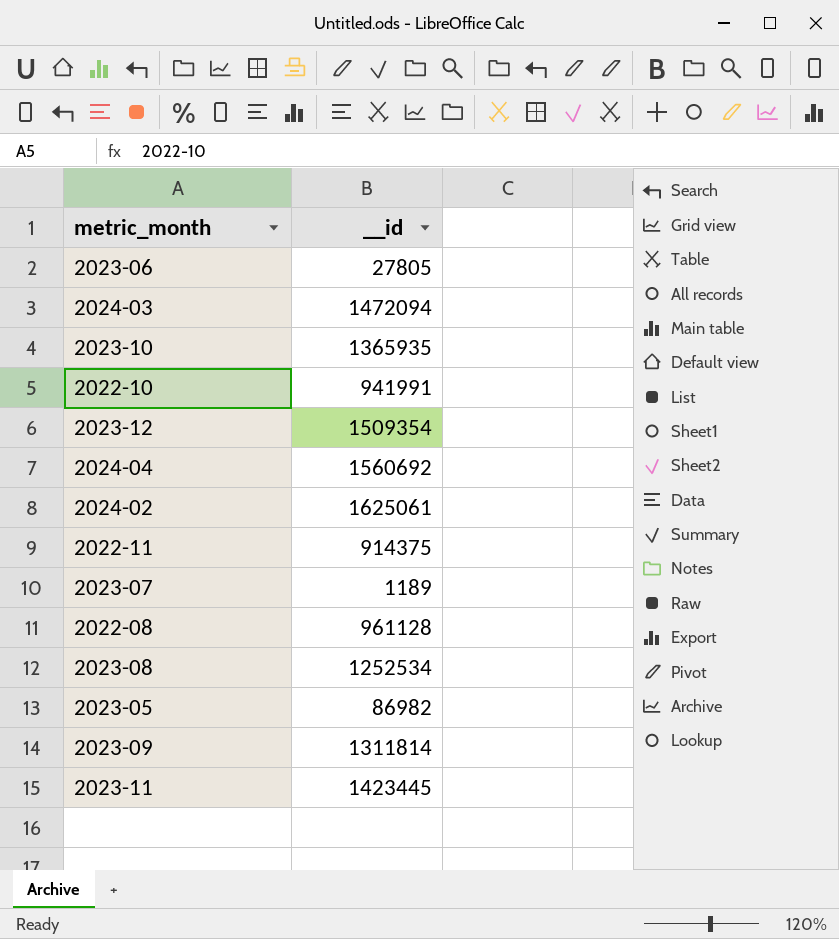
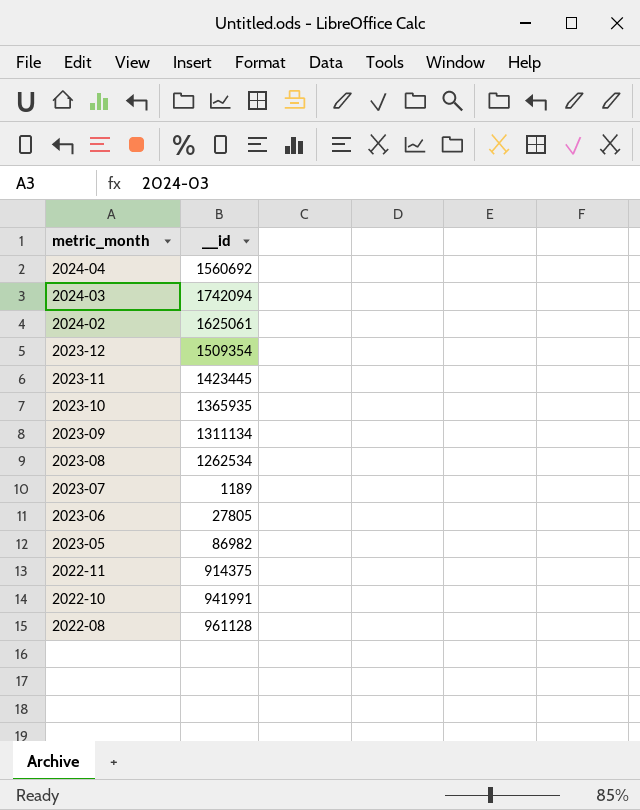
row order: none -> metric_month descending
2024-03 | __id: 1472094 -> 1742094
2023-09 | __id: 1311814 -> 1311134
2023-08 | __id: 1252534 -> 1262534

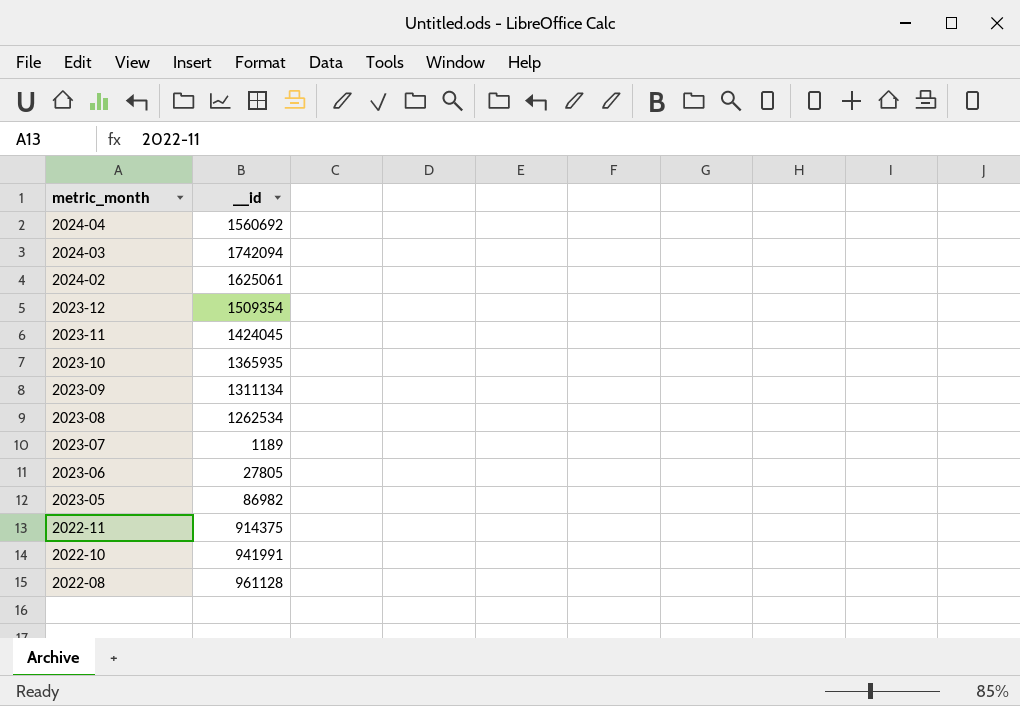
2023-11 | __id: 1423445 -> 1424045

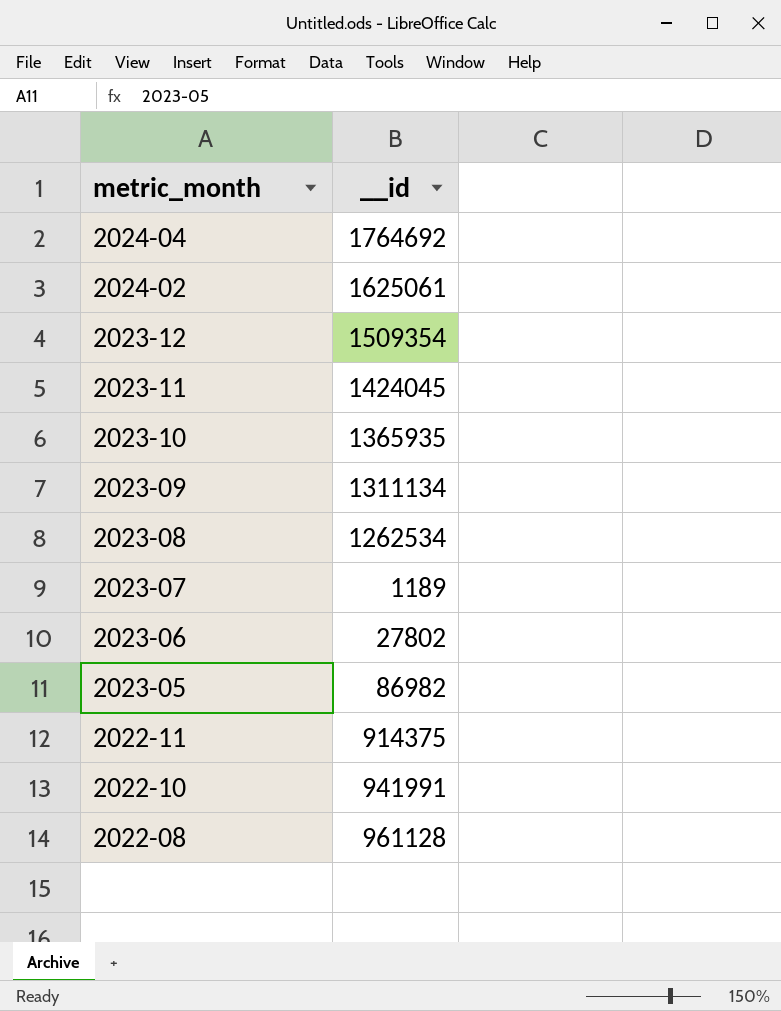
row 2024-03: 1742094 -> none
2024-04 | __id: 1560692 -> 1764692
2023-06 | __id: 27805 -> 27802

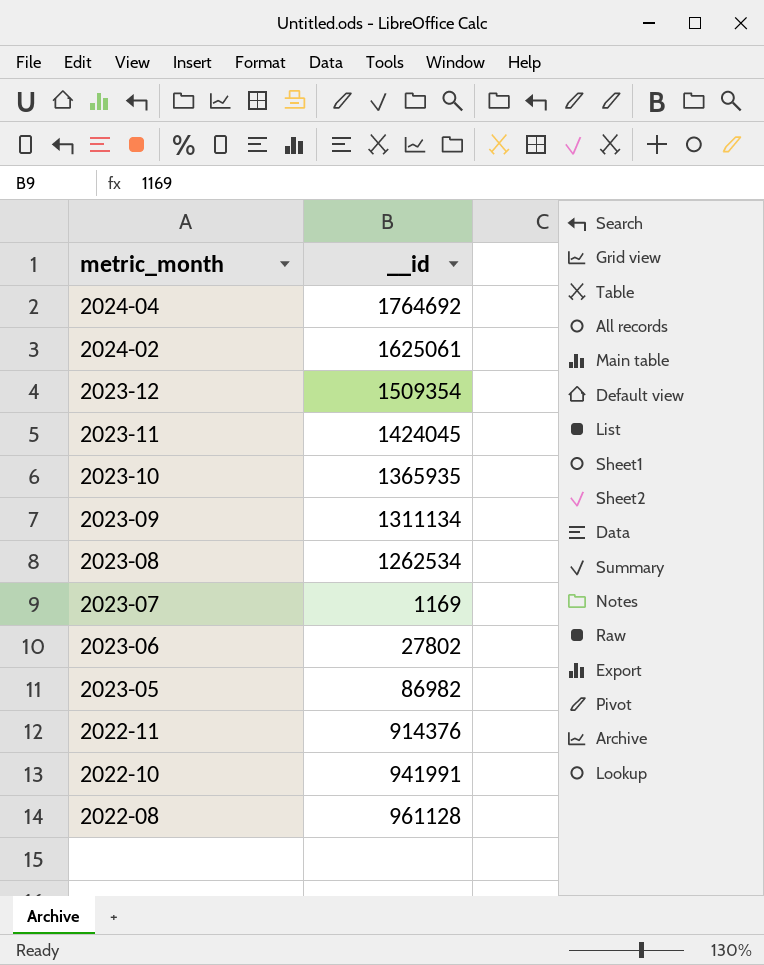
2023-07 | __id: 1189 -> 1169
2022-11 | __id: 914375 -> 914376

